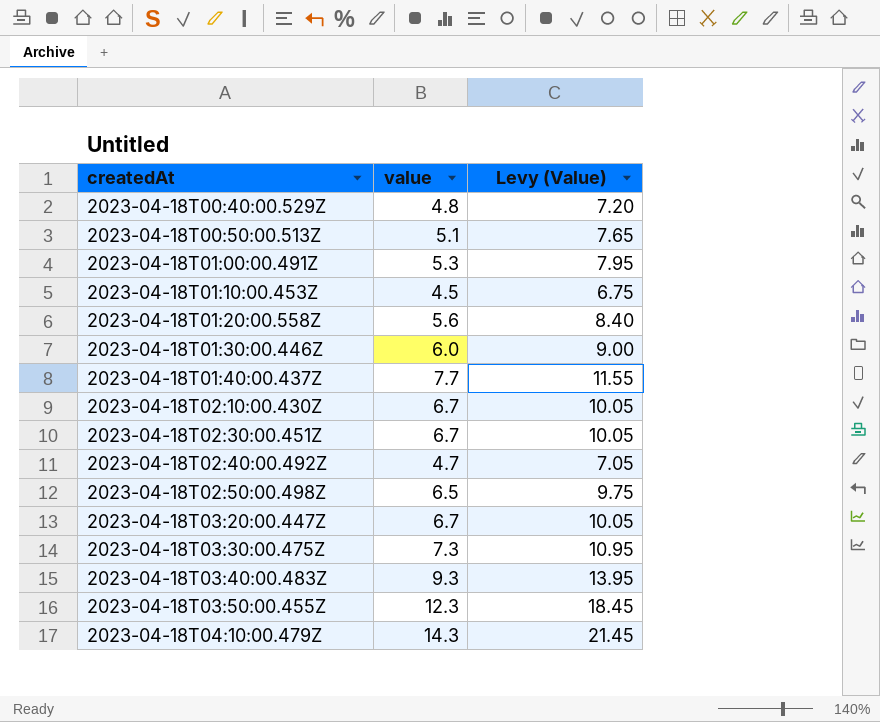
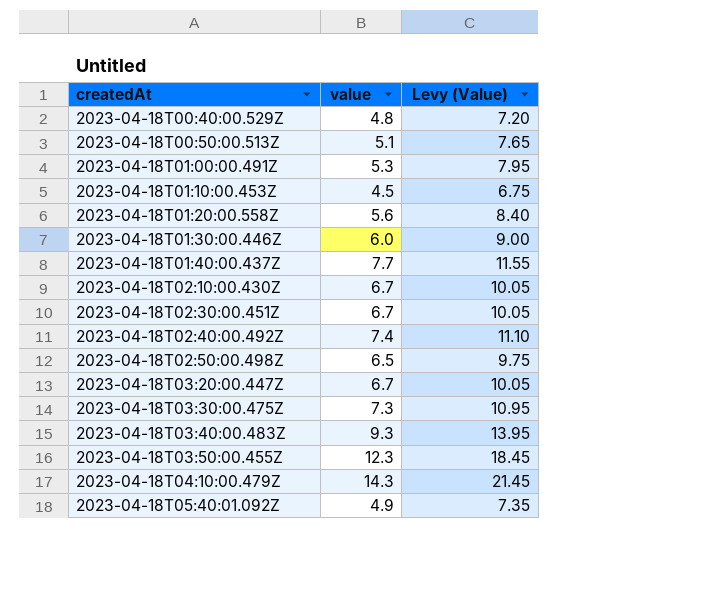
2023-04-18T02:40:00.492Z | value: 4.7 -> 7.4
2023-04-18T02:40:00.492Z | Levy (Value): 7.05 -> 11.10
row 2023-04-18T05:40:01.092Z: none -> 4.9 | 7.35

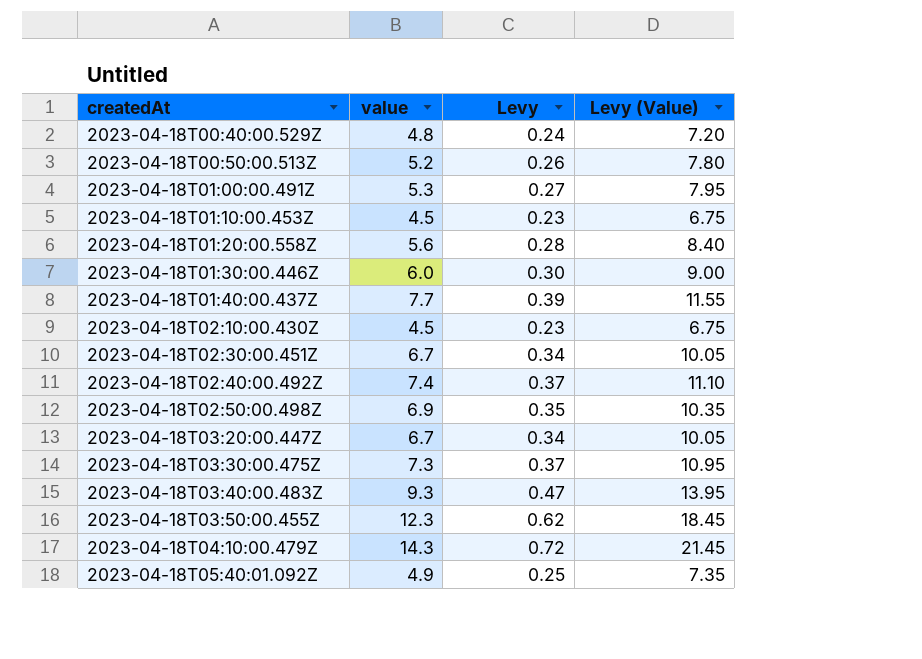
column Levy | formula: none -> [value] * 0.05
2023-04-18T00:50:00.513Z | value: 5.1 -> 5.2
2023-04-18T00:50:00.513Z | Levy (Value): 7.65 -> 7.80
2023-04-18T02:10:00.430Z | value: 6.7 -> 4.5
2023-04-18T02:10:00.430Z | Levy (Value): 10.05 -> 6.75
2023-04-18T02:50:00.498Z | value: 6.5 -> 6.9
2023-04-18T02:50:00.498Z | Levy (Value): 9.75 -> 10.35

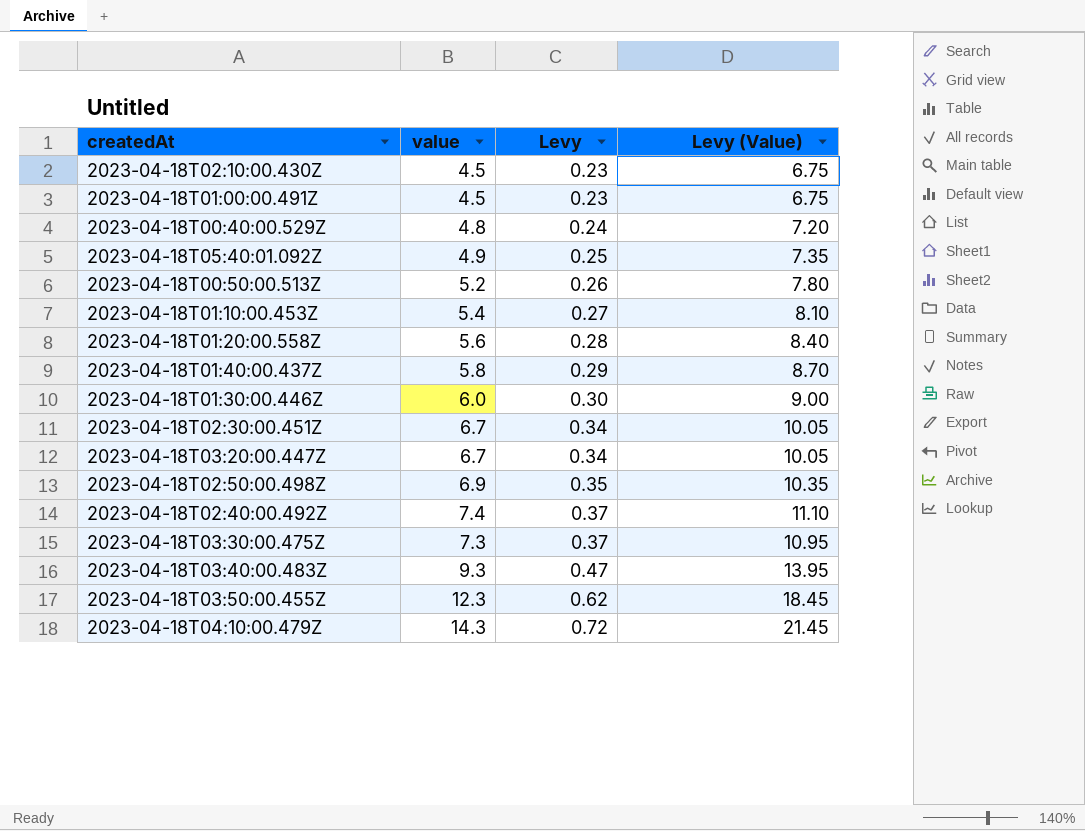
row order: createdAt ascending -> Levy ascending
2023-04-18T01:00:00.491Z | value: 5.3 -> 4.5
2023-04-18T01:00:00.491Z | Levy: 0.27 -> 0.23
2023-04-18T01:00:00.491Z | Levy (Value): 7.95 -> 6.75
2023-04-18T01:10:00.453Z | value: 4.5 -> 5.4
2023-04-18T01:10:00.453Z | Levy: 0.23 -> 0.27
2023-04-18T01:10:00.453Z | Levy (Value): 6.75 -> 8.10
2023-04-18T01:40:00.437Z | value: 7.7 -> 5.8
2023-04-18T01:40:00.437Z | Levy: 0.39 -> 0.29
2023-04-18T01:40:00.437Z | Levy (Value): 11.55 -> 8.70

